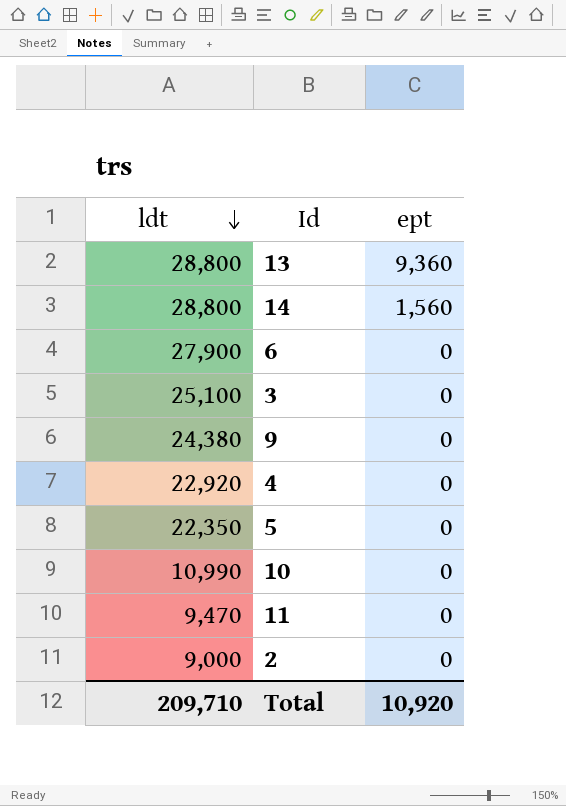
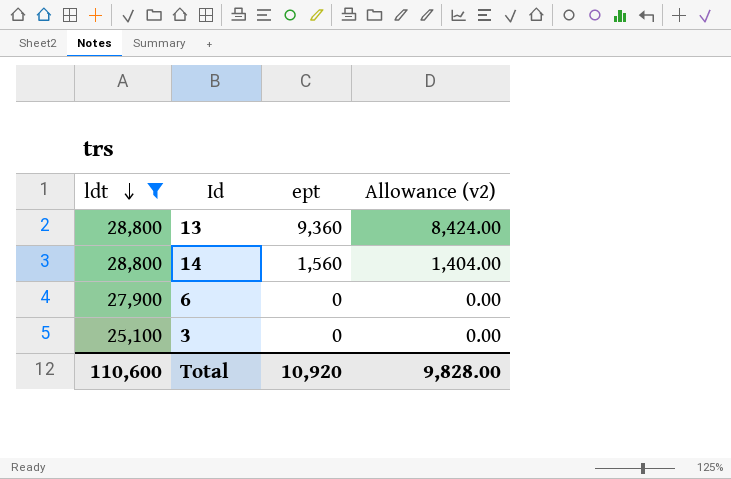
filter: none -> ldt >= 25,100
column Allowance (v2) | formula: none -> [ept] * 0.9
Total | ldt: 209,710 -> 110,600

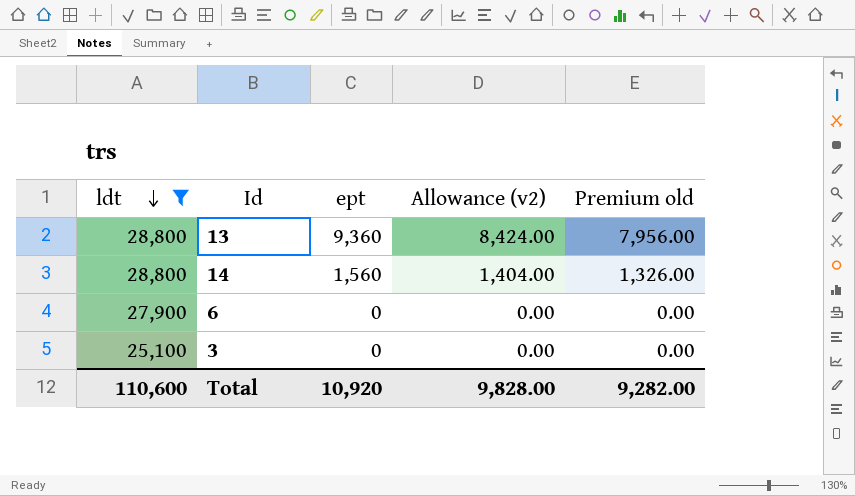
column Premium old | formula: none -> [ept] * 0.85

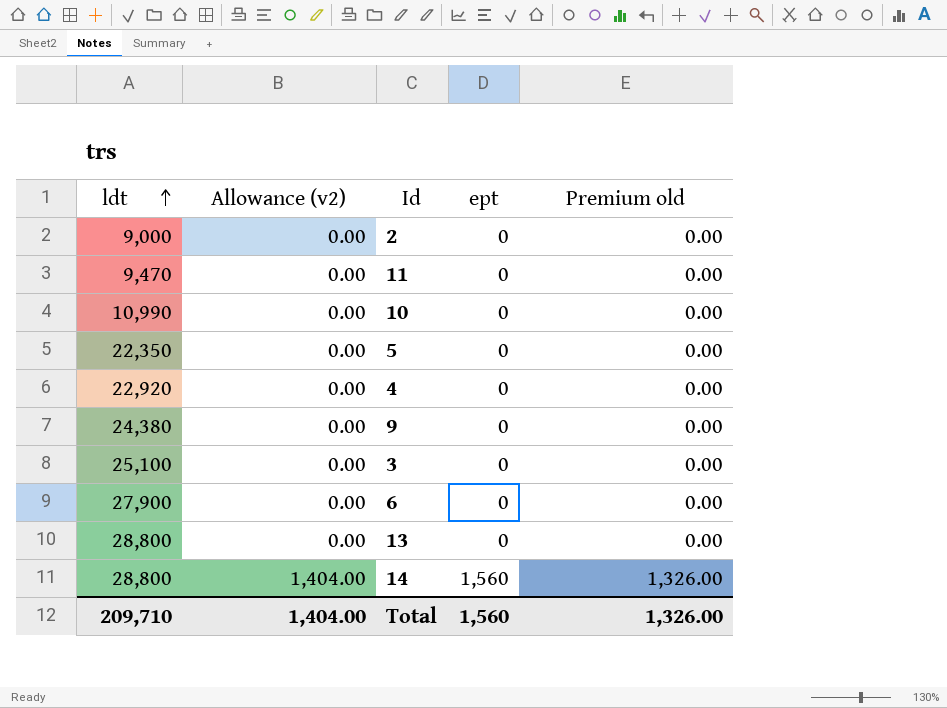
filter: ldt >= 25,100 -> none
row order: ldt descending -> ldt ascending
column Allowance (v2) | position: 4 -> 2
13 | Allowance (v2): 8,424.00 -> 0.00
13 | ept: 9,360 -> 0
13 | Premium old: 7,956.00 -> 0.00
Total | ldt: 110,600 -> 209,710
Total | Allowance (v2): 9,828.00 -> 1,404.00
Total | ept: 10,920 -> 1,560
Total | Premium old: 9,282.00 -> 1,326.00

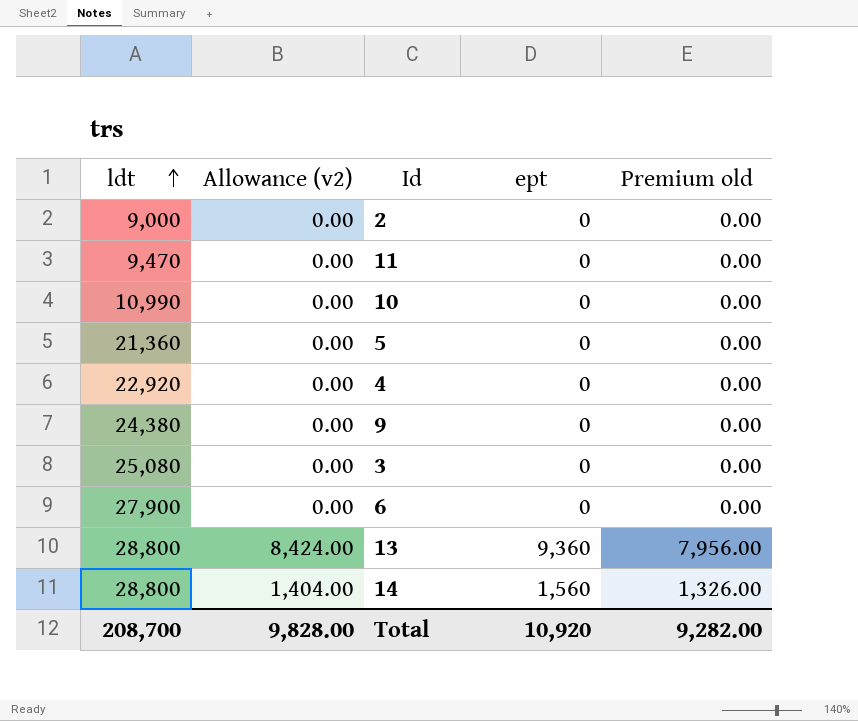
5 | ldt: 22,350 -> 21,360
3 | ldt: 25,100 -> 25,080
13 | Allowance (v2): 0.00 -> 8,424.00
13 | ept: 0 -> 9,360
13 | Premium old: 0.00 -> 7,956.00
Total | ldt: 209,710 -> 208,700
Total | Allowance (v2): 1,404.00 -> 9,828.00
Total | ept: 1,560 -> 10,920
Total | Premium old: 1,326.00 -> 9,282.00

